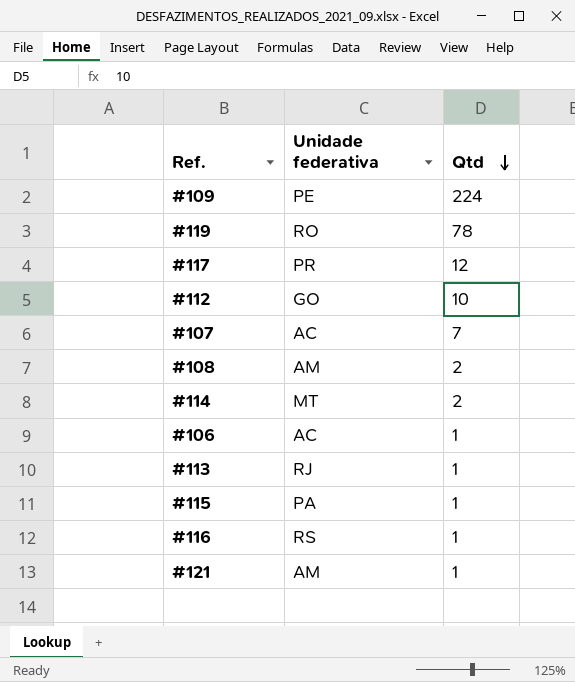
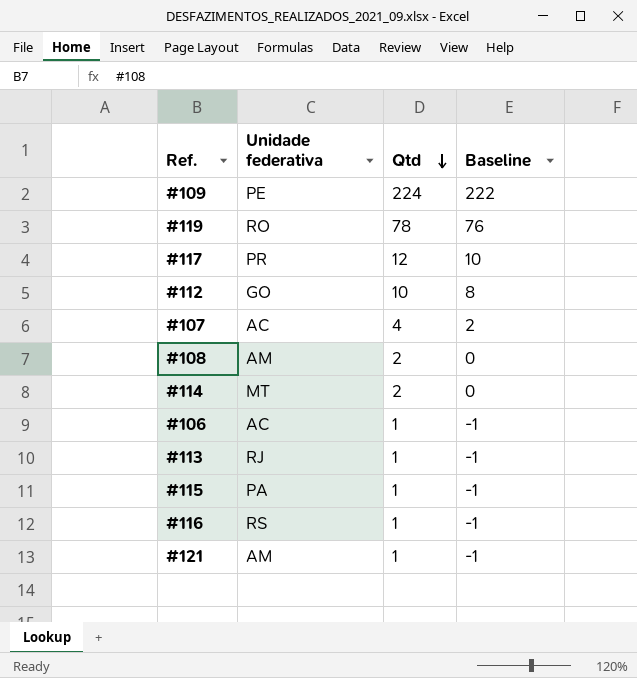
column Baseline | formula: none -> [Qtd] - 2
#107 | Qtd: 7 -> 4

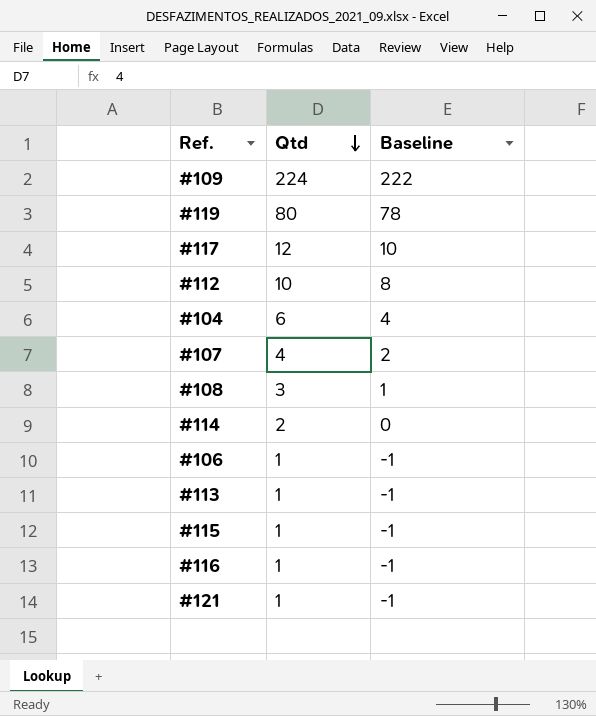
column Unidade federativa | position: 2 -> none
#119 | Qtd: 78 -> 80
#119 | Baseline: 76 -> 78
row #104: none -> 6 | 4
#108 | Qtd: 2 -> 3
#108 | Baseline: 0 -> 1

